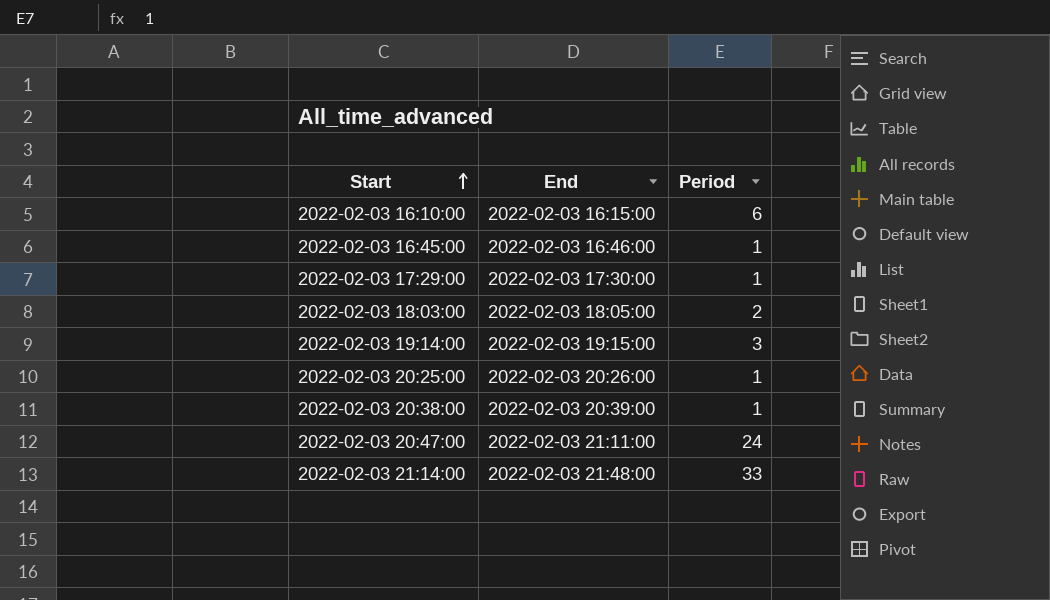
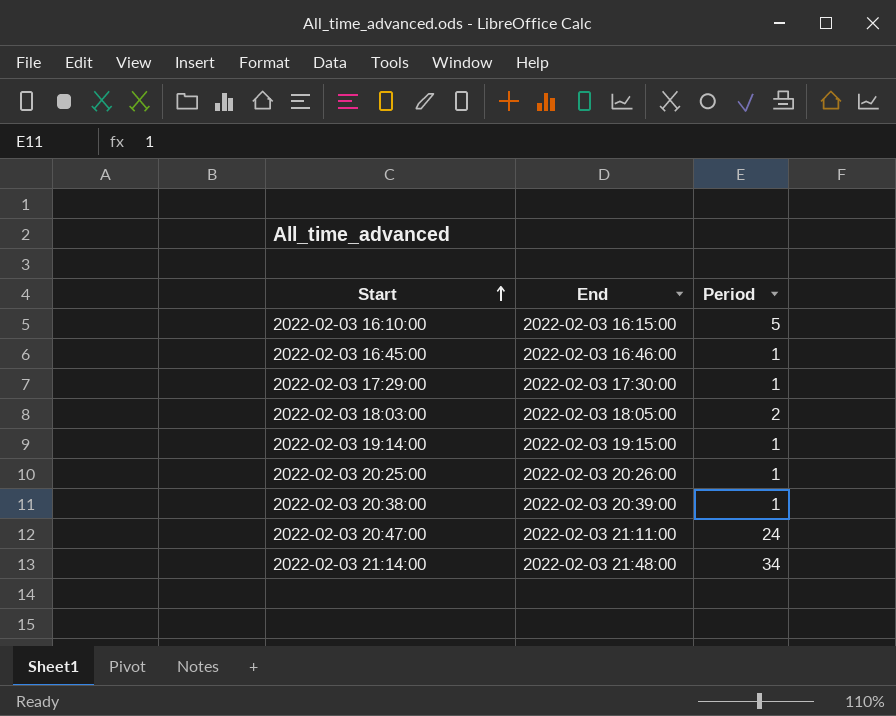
2022-02-03 16:10:00 | Period: 6 -> 5
2022-02-03 19:14:00 | Period: 3 -> 1
2022-02-03 21:14:00 | Period: 33 -> 34

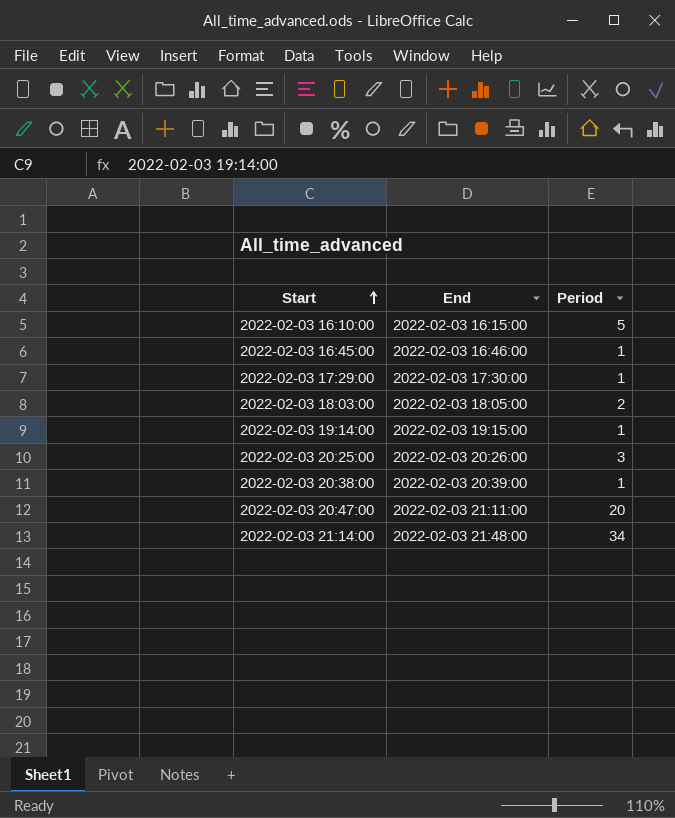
2022-02-03 20:25:00 | Period: 1 -> 3
2022-02-03 20:47:00 | Period: 24 -> 20

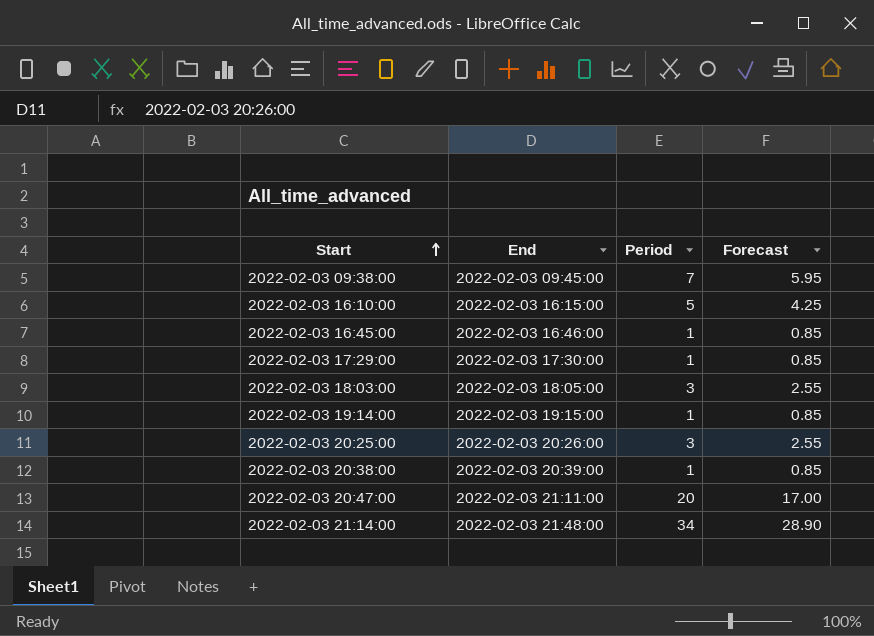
column Forecast | formula: none -> [Period] * 0.85
row 2022-02-03 09:38:00: none -> 2022-02-03 09:45:00 | 7 | 5.95
2022-02-03 18:03:00 | Period: 2 -> 3

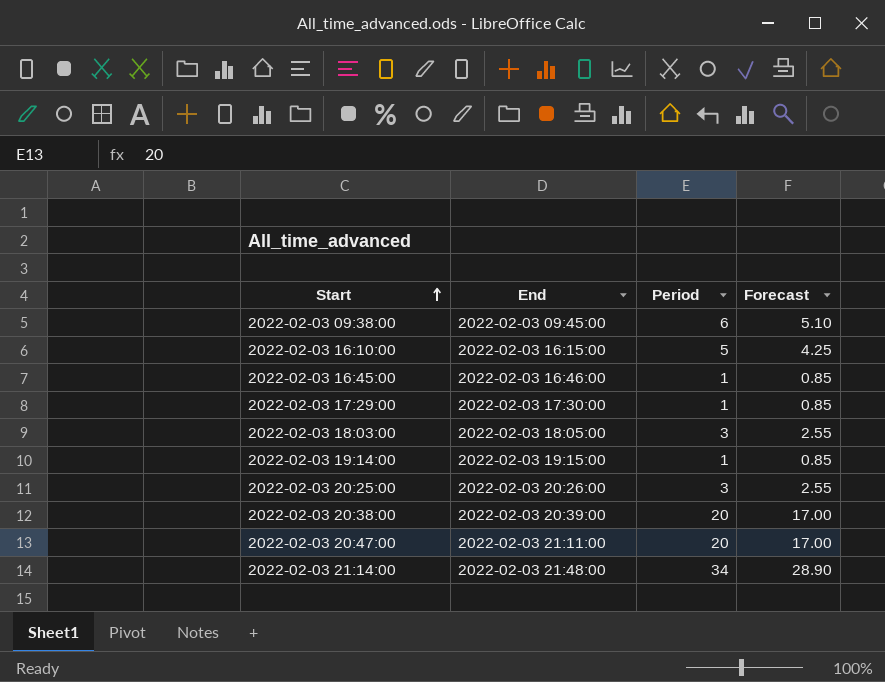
2022-02-03 09:38:00 | Period: 7 -> 6
2022-02-03 09:38:00 | Forecast: 5.95 -> 5.10
2022-02-03 20:38:00 | Period: 1 -> 20
2022-02-03 20:38:00 | Forecast: 0.85 -> 17.00

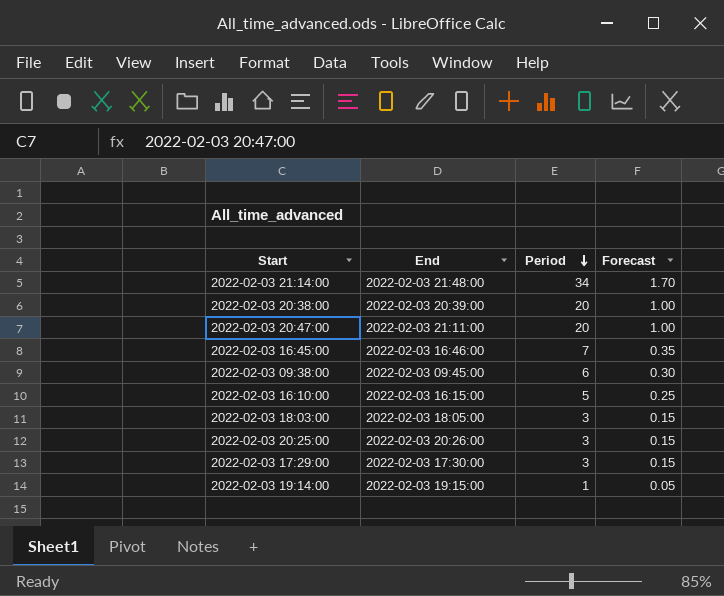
row order: Start ascending -> Period descending
column Forecast | formula: [Period] * 0.85 -> [Period] * 0.05
2022-02-03 16:45:00 | Period: 1 -> 7
2022-02-03 17:29:00 | Period: 1 -> 3

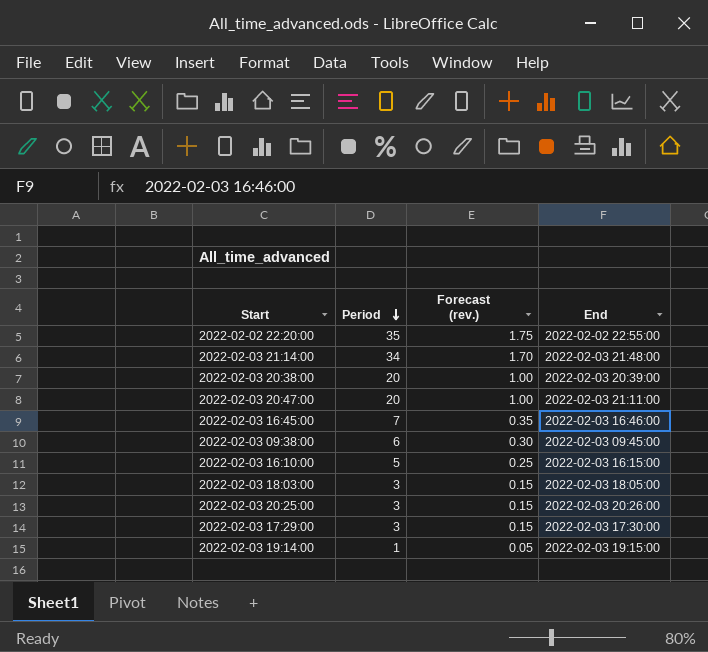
column name: Forecast -> Forecast (rev.)
column End | position: 2 -> 4
row 2022-02-02 22:20:00: none -> 35 | 1.75 | 2022-02-02 22:55:00

